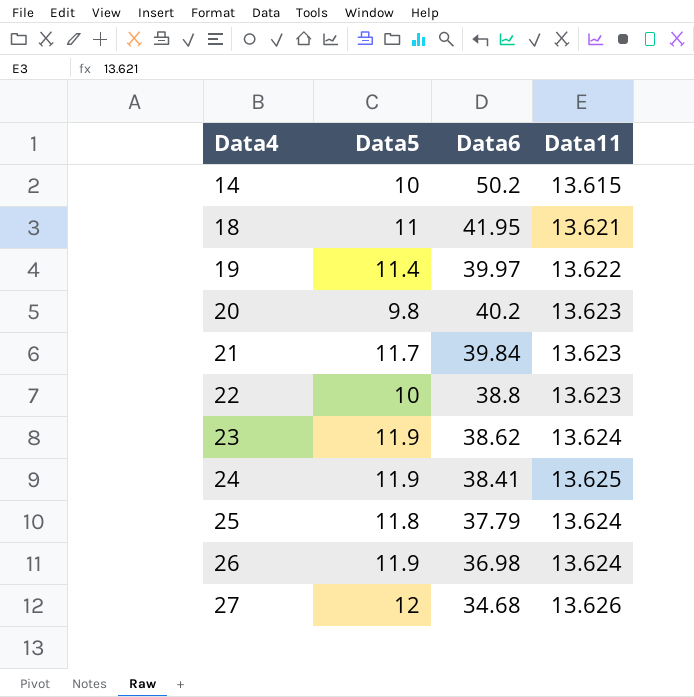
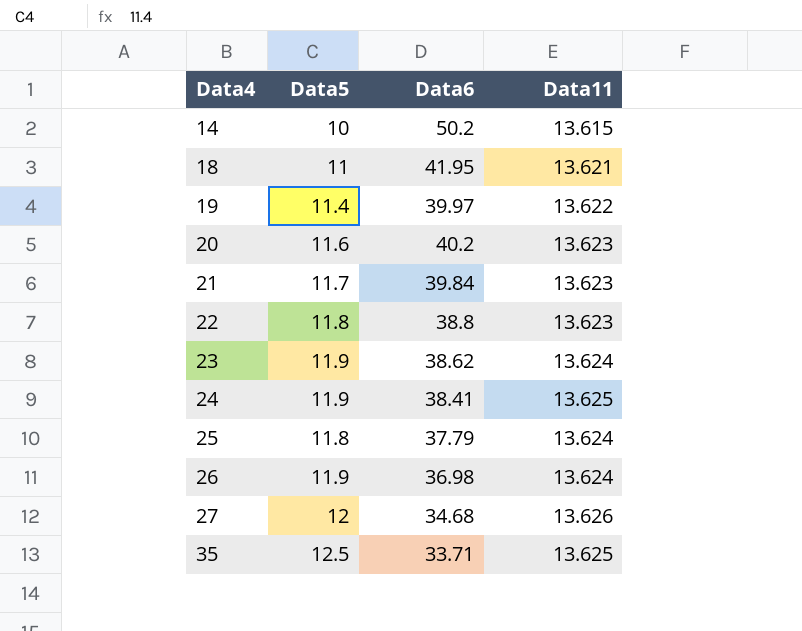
20 | Data5: 9.8 -> 11.6
22 | Data5: 10 -> 11.8
row 35: none -> 12.5 | 33.71 | 13.625

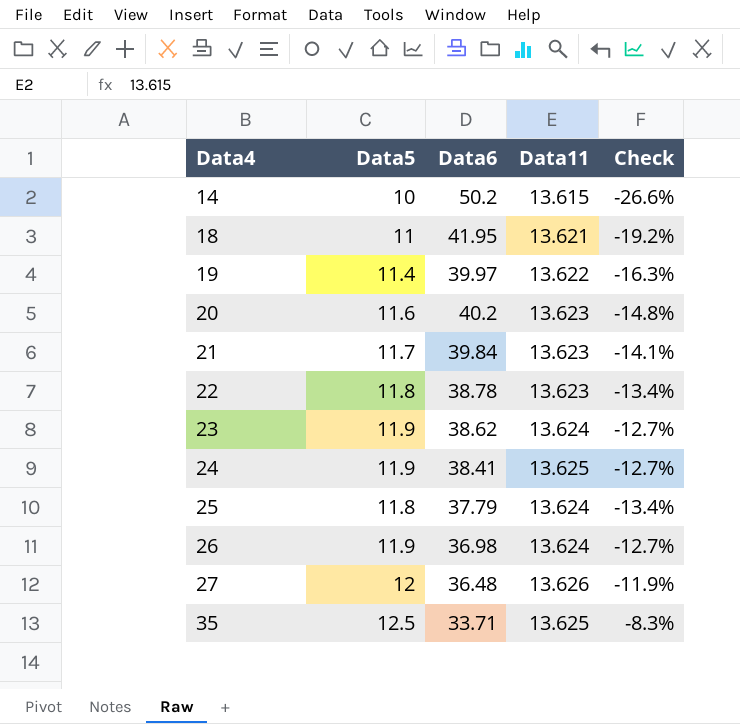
column Check | formula: none -> ([Data5] - [Data11]) / [Data11]
22 | Data6: 38.8 -> 38.78
27 | Data6: 34.68 -> 36.48

